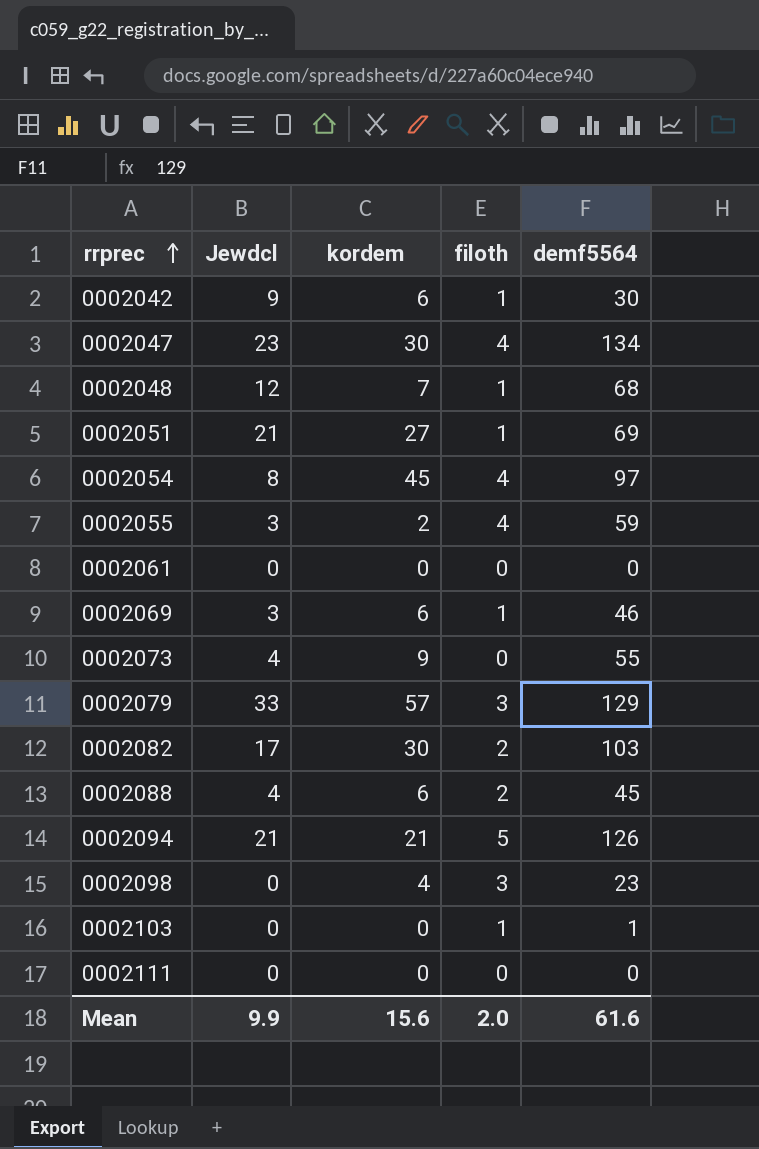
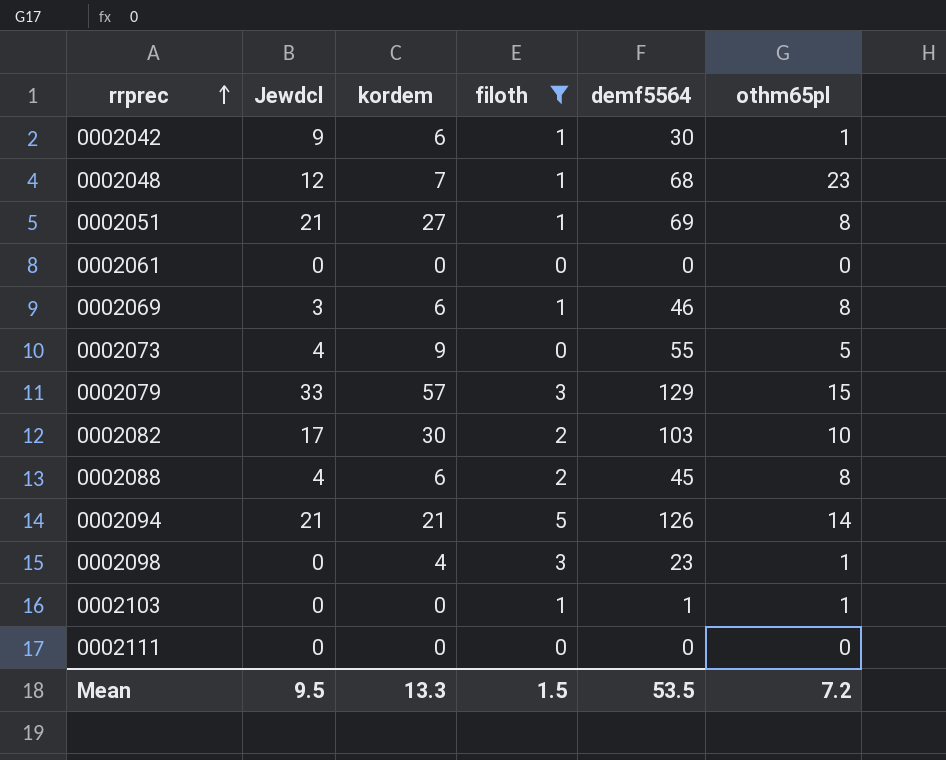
filter: none -> filoth != 4
column othm65pl | position: none -> 6
Mean | Jewdcl: 9.9 -> 9.5
Mean | kordem: 15.6 -> 13.3
Mean | filoth: 2.0 -> 1.5
Mean | demf5564: 61.6 -> 53.5

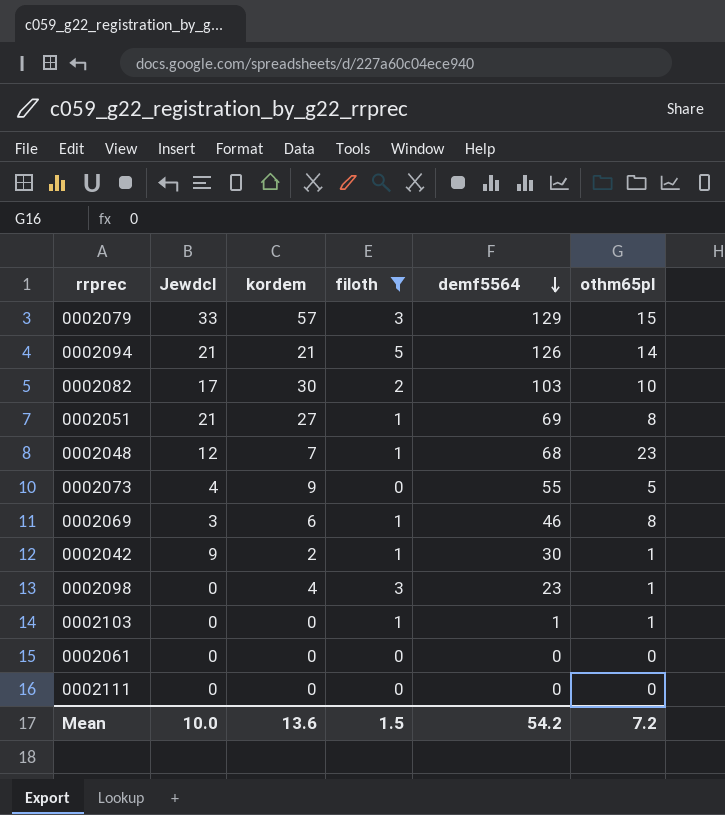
row order: rrprec ascending -> demf5564 descending
row 0002088: 4 | 6 | 2 | 45 | 8 -> none
0002042 | kordem: 6 -> 2
Mean | Jewdcl: 9.5 -> 10.0
Mean | kordem: 13.3 -> 13.6
Mean | demf5564: 53.5 -> 54.2

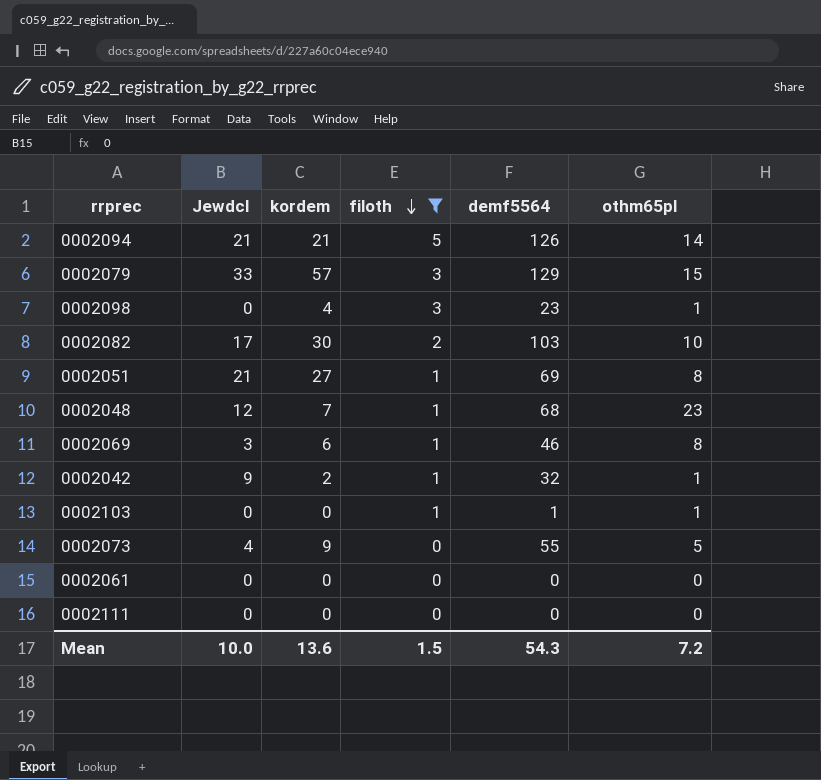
row order: demf5564 descending -> filoth descending
0002042 | demf5564: 30 -> 32
Mean | demf5564: 54.2 -> 54.3

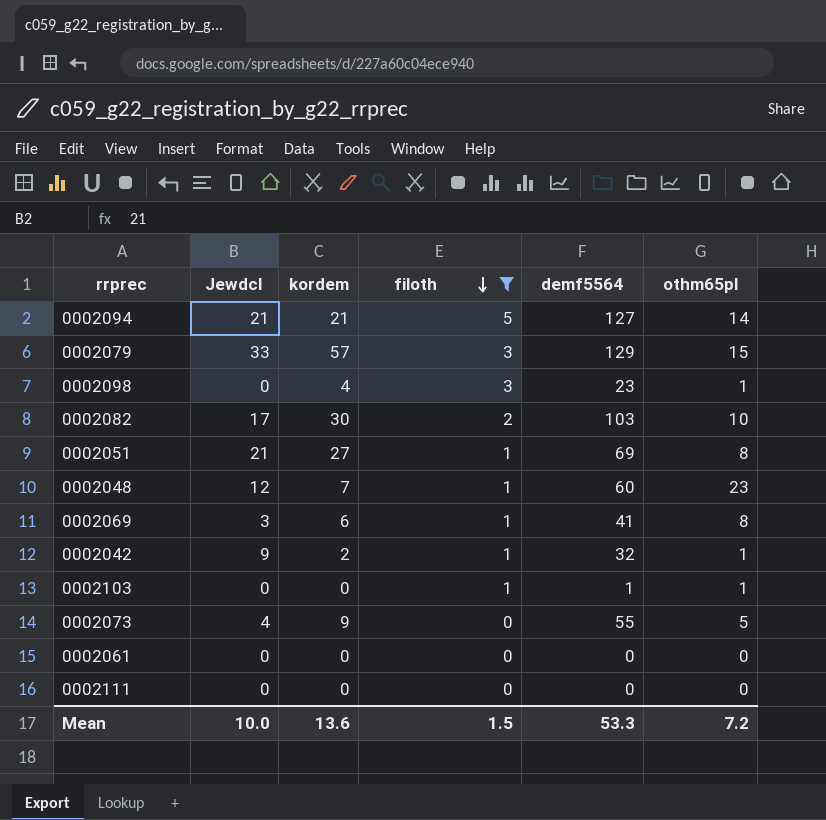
0002094 | demf5564: 126 -> 127
0002048 | demf5564: 68 -> 60
0002069 | demf5564: 46 -> 41
Mean | demf5564: 54.3 -> 53.3

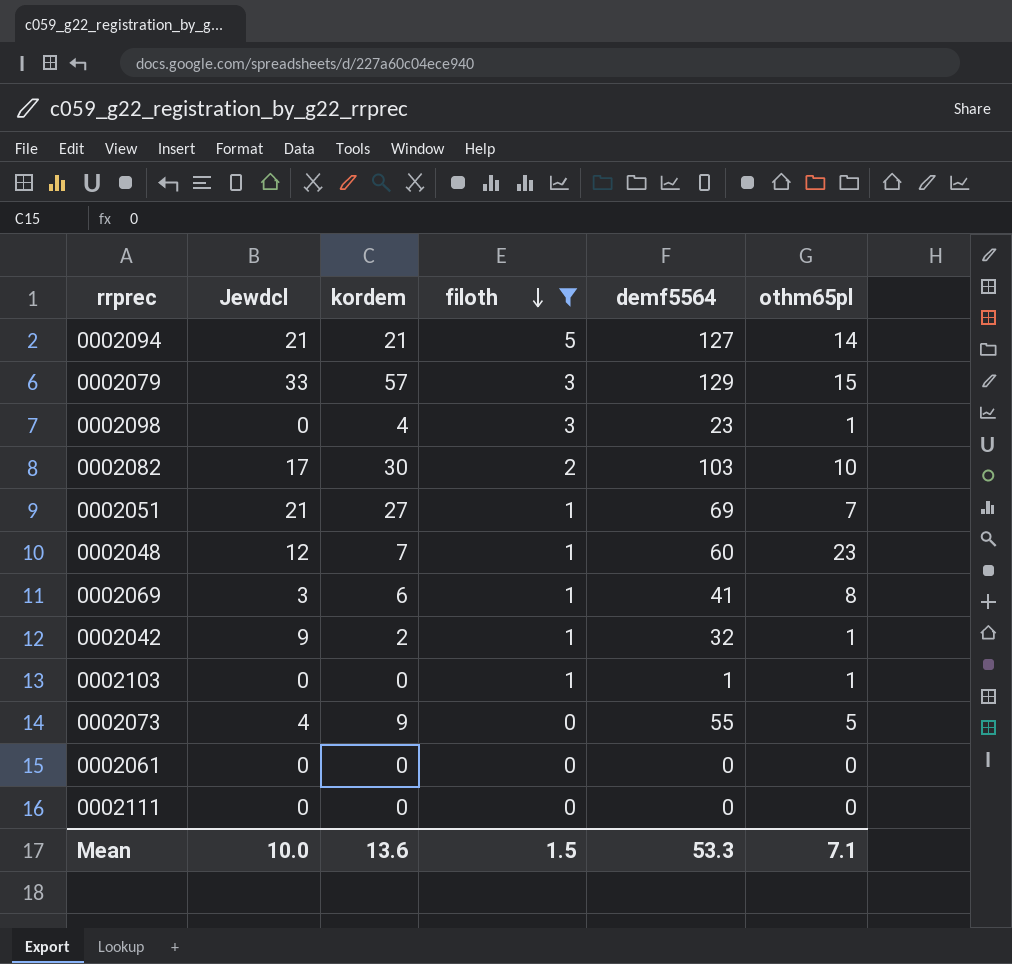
0002051 | othm65pl: 8 -> 7
Mean | othm65pl: 7.2 -> 7.1

